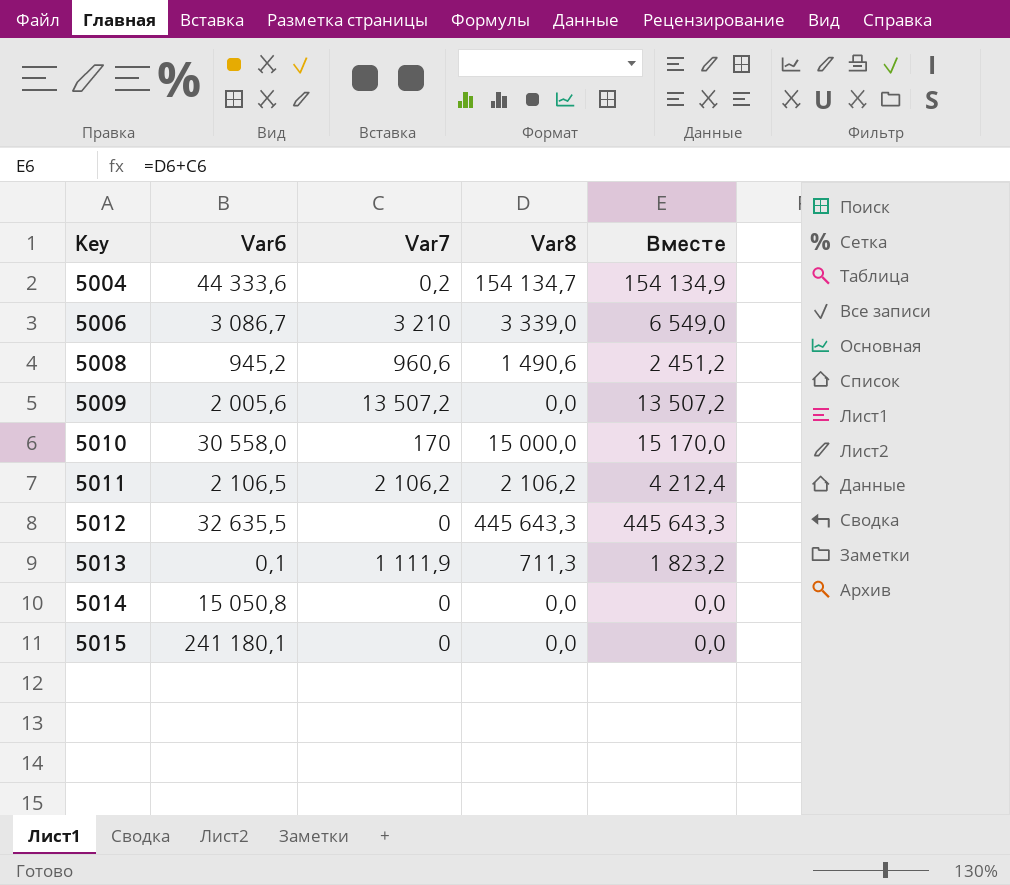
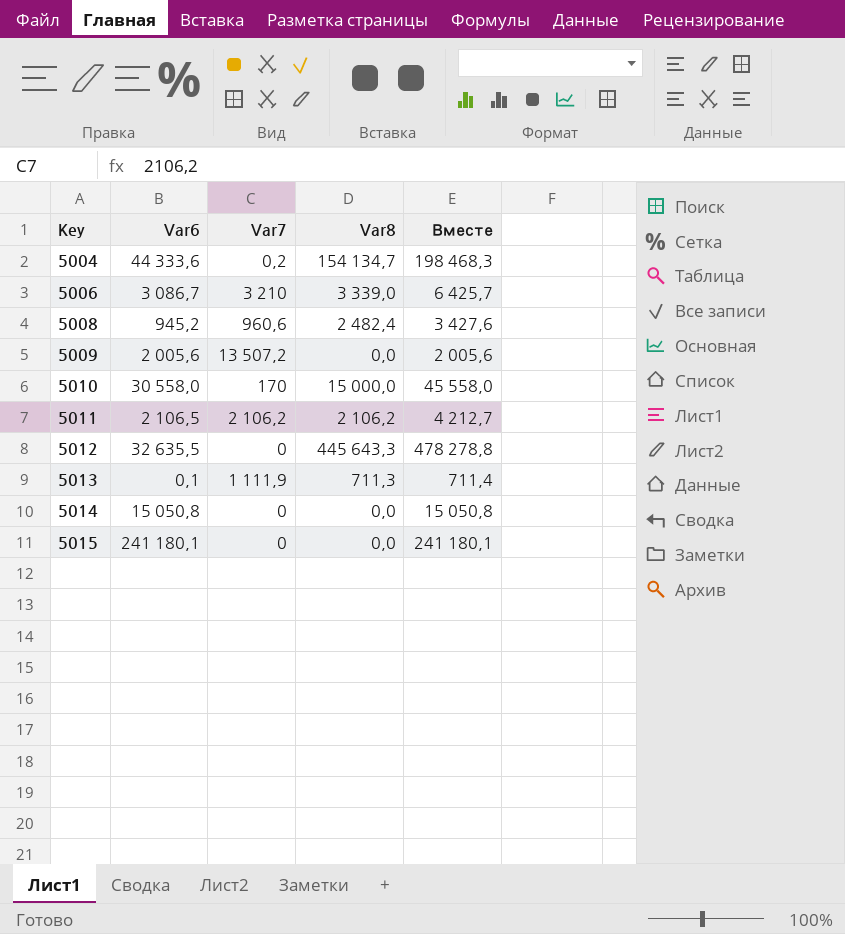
column Вместе | formula: [Var7] + [Var8] -> [Var6] + [Var8]
5008 | Var8: 1 490,6 -> 2 482,4

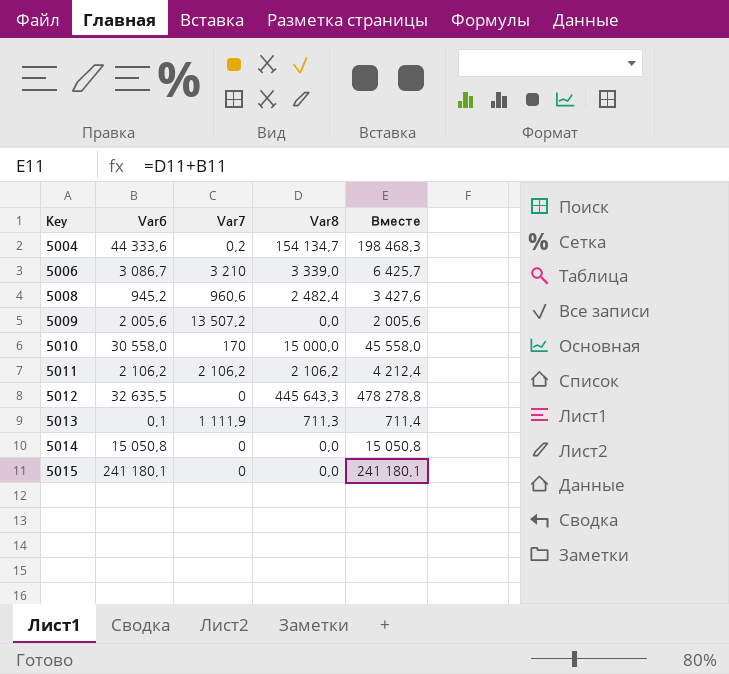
5011 | Var6: 2 106,5 -> 2 106,2
5011 | Вместе: 4 212,7 -> 4 212,4

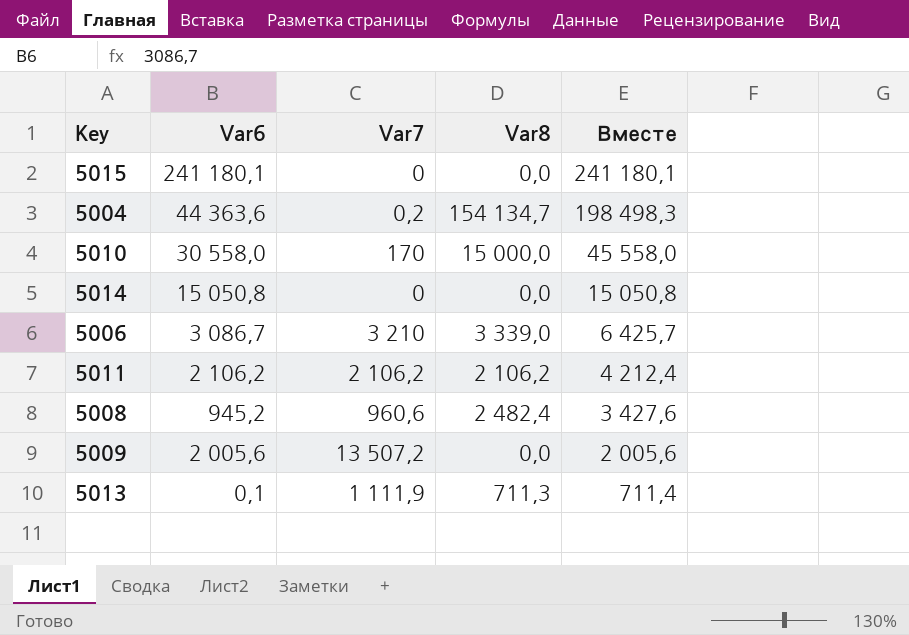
row order: Key ascending -> Вместе descending
row 5012: 32 635,5 | 0 | 445 643,3 | 478 278,8 -> none
5004 | Var6: 44 333,6 -> 44 363,6
5004 | Вместе: 198 468,3 -> 198 498,3

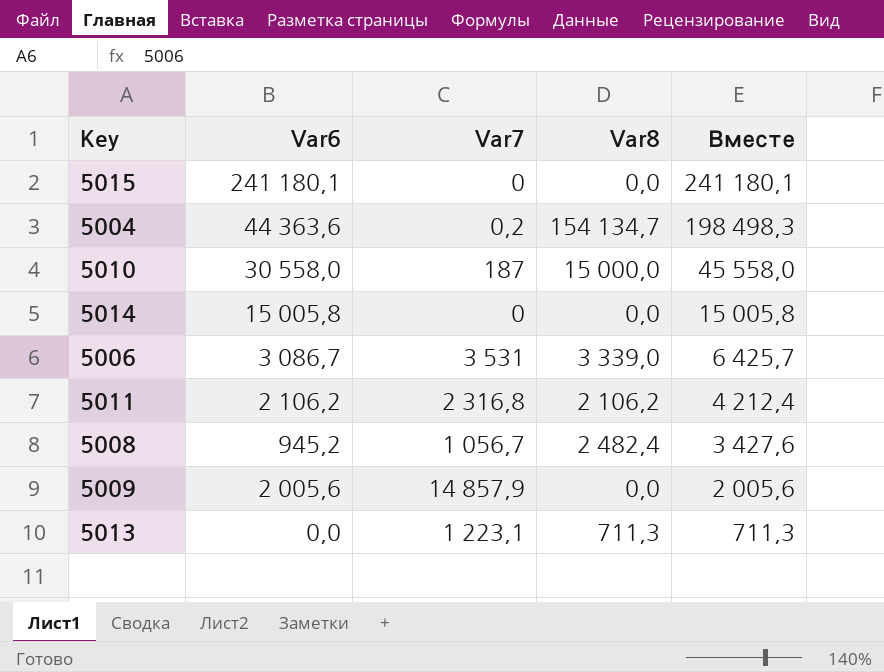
5010 | Var7: 170 -> 187
5014 | Var6: 15 050,8 -> 15 005,8
5014 | Вместе: 15 050,8 -> 15 005,8
5006 | Var7: 3 210 -> 3 531
5011 | Var7: 2 106,2 -> 2 316,8
5008 | Var7: 960,6 -> 1 056,7
5009 | Var7: 13 507,2 -> 14 857,9
5013 | Var6: 0,1 -> 0,0
5013 | Var7: 1 111,9 -> 1 223,1
5013 | Вместе: 711,4 -> 711,3

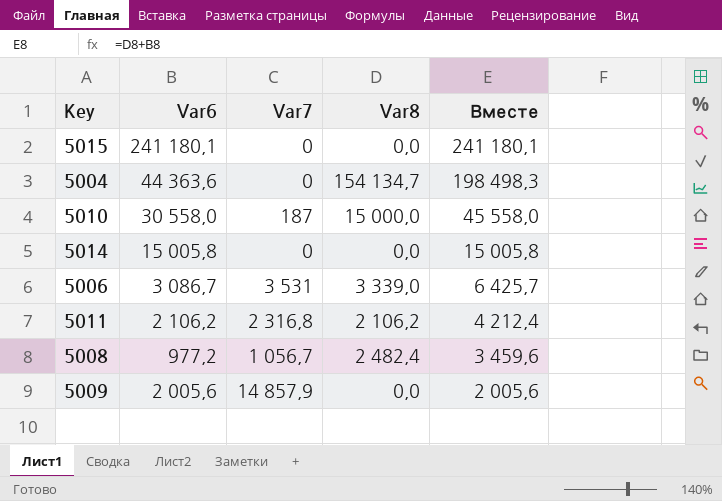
row 5013: 0,0 | 1 223,1 | 711,3 | 711,3 -> none
5004 | Var7: 0,2 -> 0
5008 | Var6: 945,2 -> 977,2
5008 | Вместе: 3 427,6 -> 3 459,6

